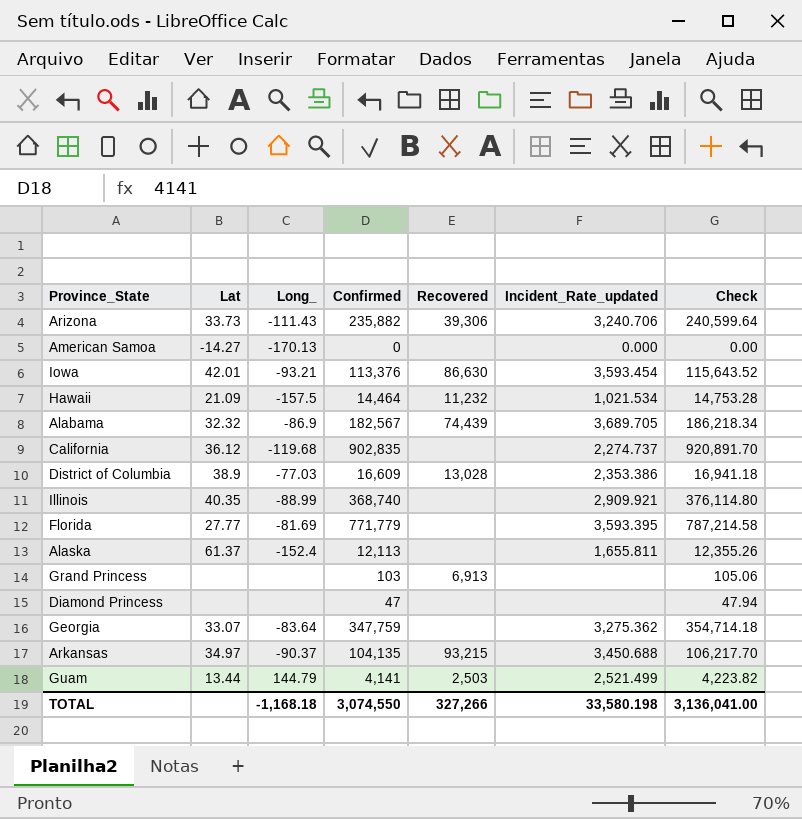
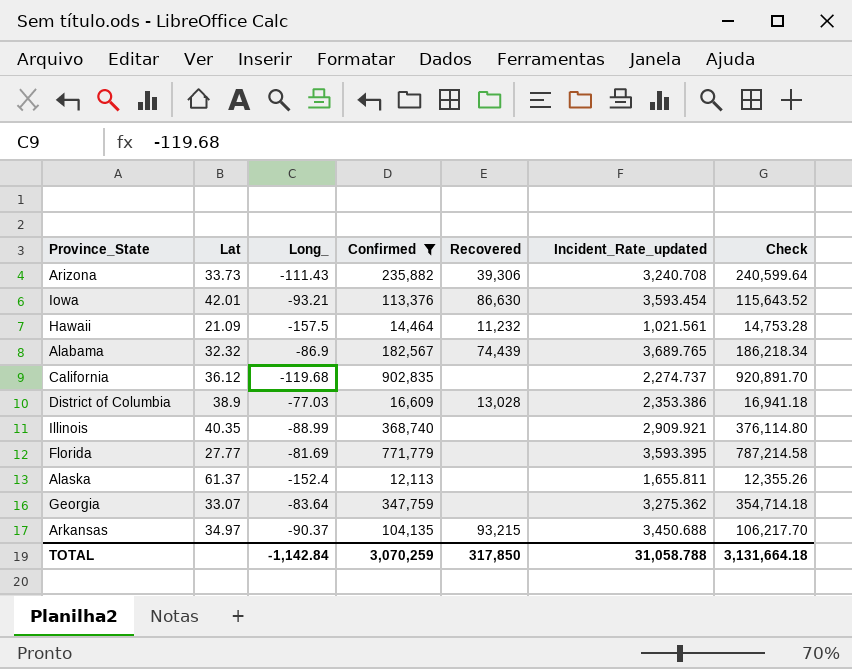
filter: none -> Confirmed >= 12,113
Arizona | Incident_Rate_updated: 3,240.706 -> 3,240.708
Hawaii | Incident_Rate_updated: 1,021.534 -> 1,021.561
Alabama | Incident_Rate_updated: 3,689.705 -> 3,689.765
TOTAL | Long_: -1,168.18 -> -1,142.84
TOTAL | Confirmed: 3,074,550 -> 3,070,259
TOTAL | Recovered: 327,266 -> 317,850
TOTAL | Incident_Rate_updated: 33,580.198 -> 31,058.788
TOTAL | Check: 3,136,041.00 -> 3,131,664.18

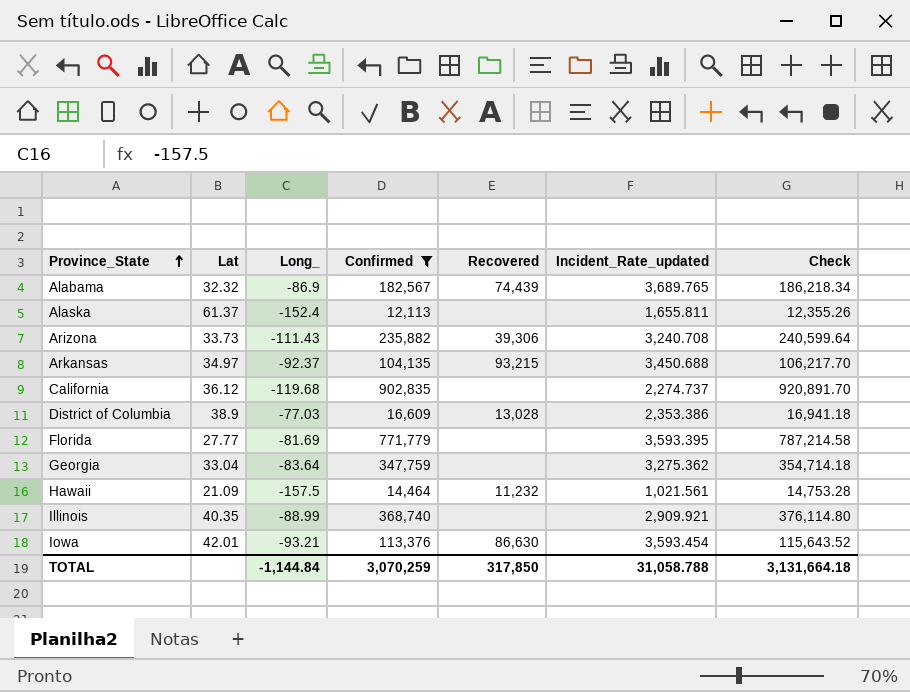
row order: none -> Province_State ascending
Arkansas | Long_: -90.37 -> -92.37
Georgia | Lat: 33.07 -> 33.04
TOTAL | Long_: -1,142.84 -> -1,144.84

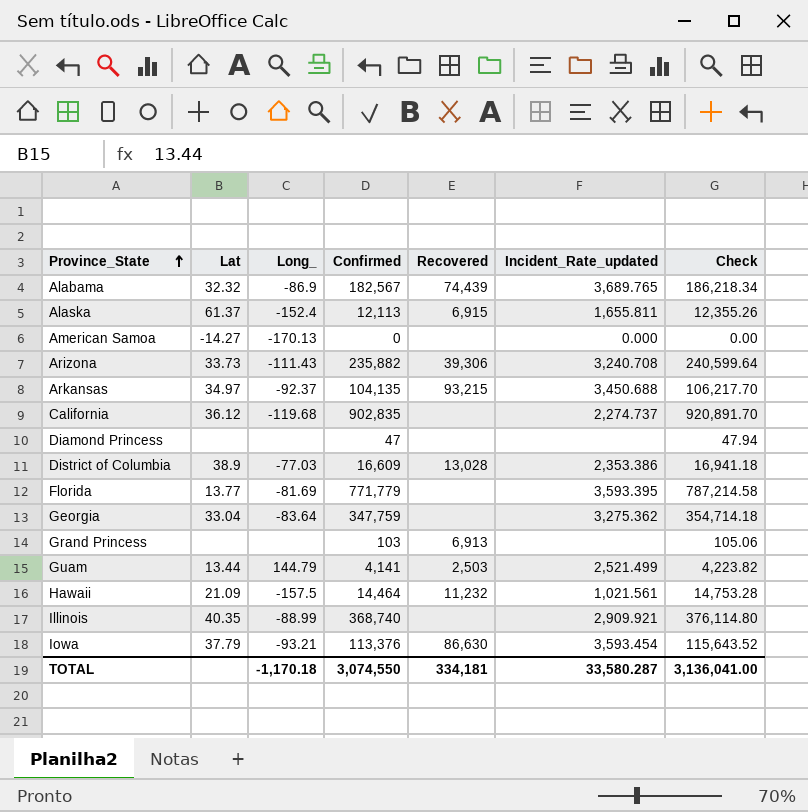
filter: Confirmed >= 12,113 -> none
Alaska | Recovered: none -> 6,915
Florida | Lat: 27.77 -> 13.77
Iowa | Lat: 42.01 -> 37.79
TOTAL | Long_: -1,144.84 -> -1,170.18
TOTAL | Confirmed: 3,070,259 -> 3,074,550
TOTAL | Recovered: 317,850 -> 334,181
TOTAL | Incident_Rate_updated: 31,058.788 -> 33,580.287
TOTAL | Check: 3,131,664.18 -> 3,136,041.00

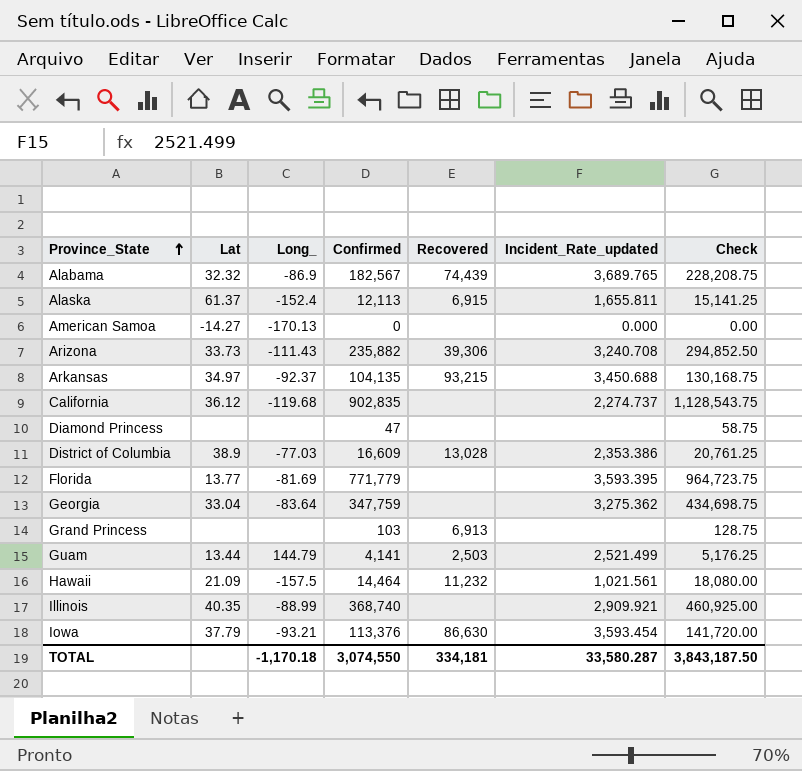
column Check | formula: [Confirmed] * 1.02 -> [Confirmed] * 1.25
TOTAL | Check: 3,136,041.00 -> 3,843,187.50

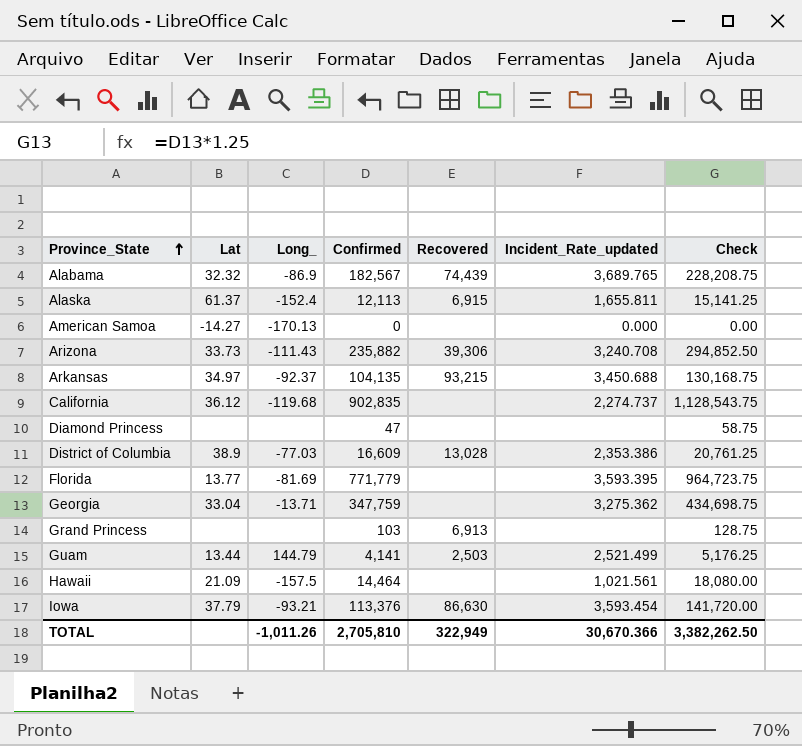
row Illinois: 40.35 | -88.99 | 368,740 | none | 2,909.921 | 460,925.00 -> none
Georgia | Long_: -83.64 -> -13.71
Hawaii | Recovered: 11,232 -> none
TOTAL | Long_: -1,170.18 -> -1,011.26
TOTAL | Confirmed: 3,074,550 -> 2,705,810
TOTAL | Recovered: 334,181 -> 322,949
TOTAL | Incident_Rate_updated: 33,580.287 -> 30,670.366
TOTAL | Check: 3,843,187.50 -> 3,382,262.50

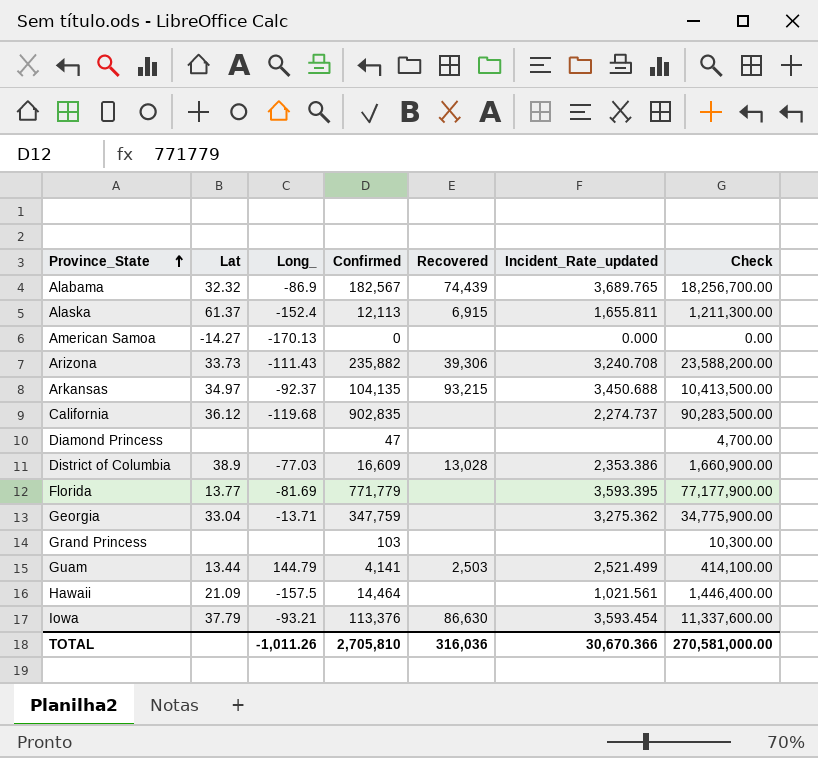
column Check | formula: [Confirmed] * 1.25 -> [Confirmed] * 100
Grand Princess | Recovered: 6,913 -> none
TOTAL | Recovered: 322,949 -> 316,036
TOTAL | Check: 3,382,262.50 -> 270,581,000.00

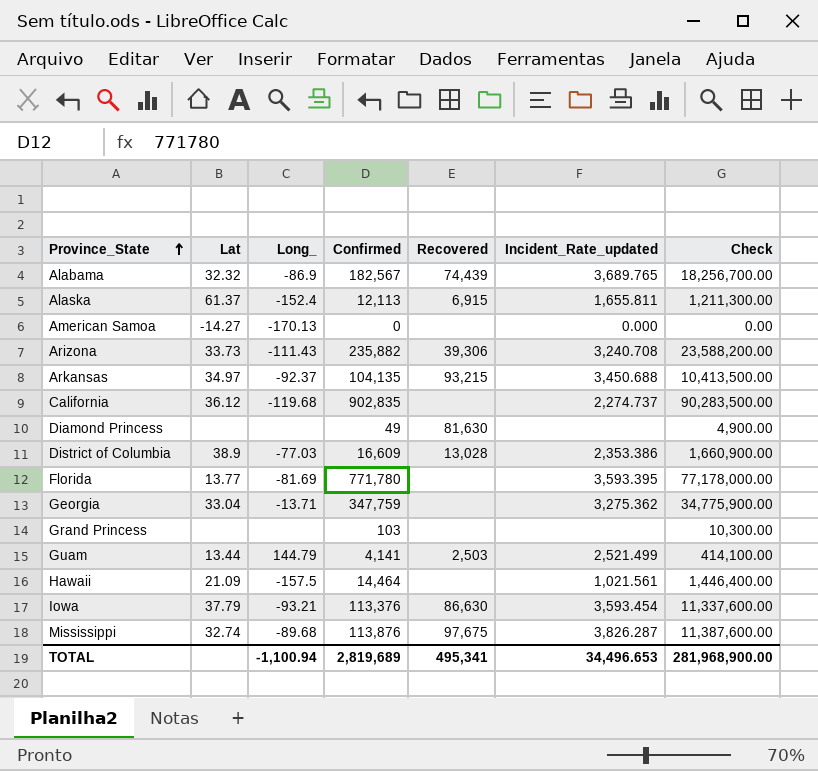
Diamond Princess | Confirmed: 47 -> 49
Diamond Princess | Recovered: none -> 81,630
Diamond Princess | Check: 4,700.00 -> 4,900.00
Florida | Confirmed: 771,779 -> 771,780
Florida | Check: 77,177,900.00 -> 77,178,000.00
row Mississippi: none -> 32.74 | -89.68 | 113,876 | 97,675 | 3,826.287 | 11,387,600.00
TOTAL | Long_: -1,011.26 -> -1,100.94
TOTAL | Confirmed: 2,705,810 -> 2,819,689
TOTAL | Recovered: 316,036 -> 495,341
TOTAL | Incident_Rate_updated: 30,670.366 -> 34,496.653
TOTAL | Check: 270,581,000.00 -> 281,968,900.00

